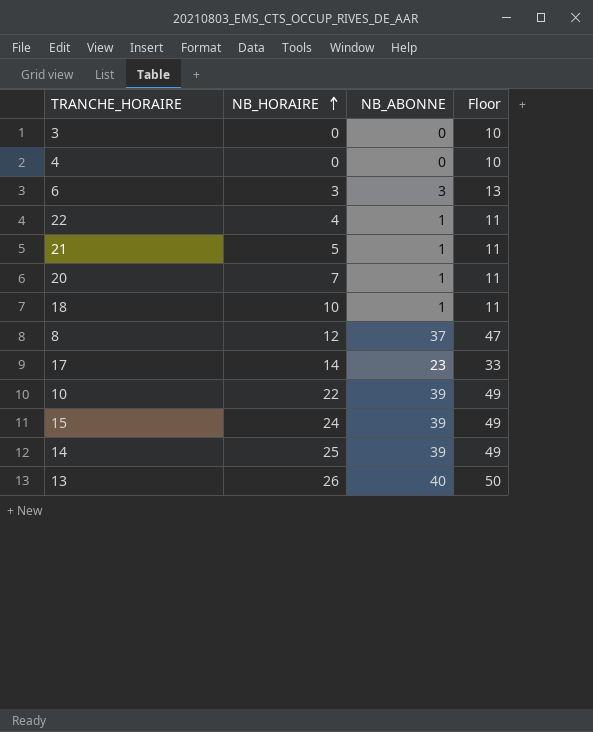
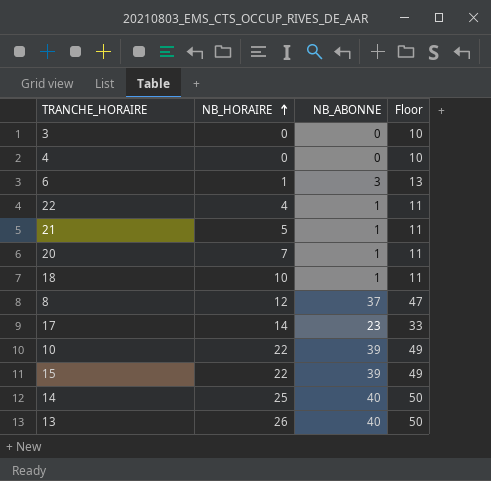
6 | NB_HORAIRE: 3 -> 1
15 | NB_HORAIRE: 24 -> 22
14 | NB_ABONNE: 39 -> 40
14 | Floor: 49 -> 50

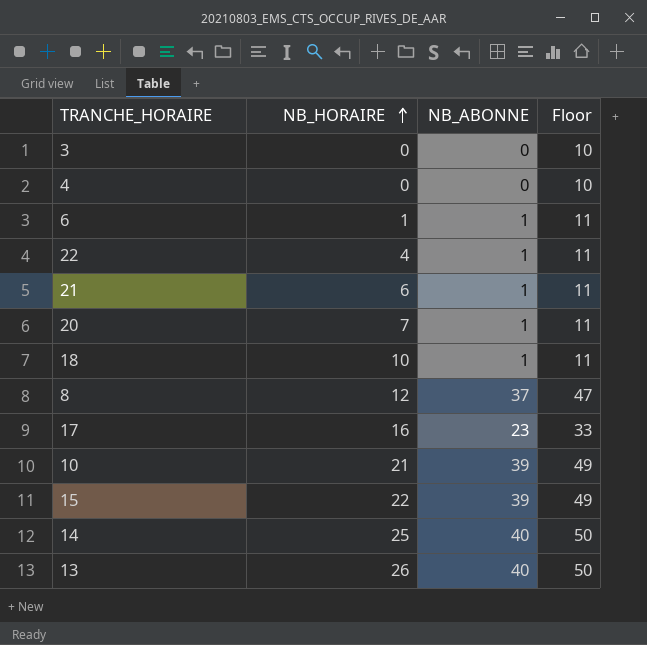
6 | NB_ABONNE: 3 -> 1
6 | Floor: 13 -> 11
21 | NB_HORAIRE: 5 -> 6
17 | NB_HORAIRE: 14 -> 16
10 | NB_HORAIRE: 22 -> 21

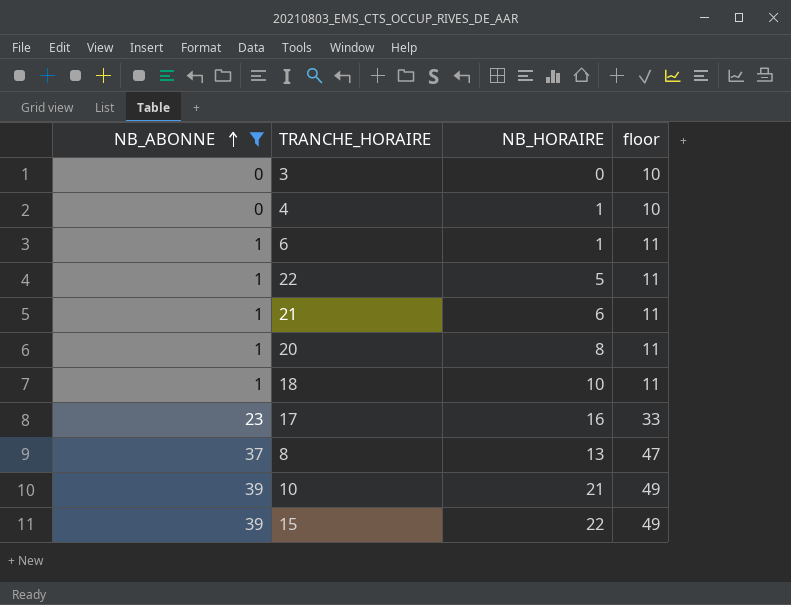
filter: none -> NB_ABONNE != 40
row order: NB_HORAIRE ascending -> NB_ABONNE ascending
column NB_ABONNE | position: 3 -> 1
column name: Floor -> floor
4 | NB_HORAIRE: 0 -> 1
22 | NB_HORAIRE: 4 -> 5
20 | NB_HORAIRE: 7 -> 8
8 | NB_HORAIRE: 12 -> 13

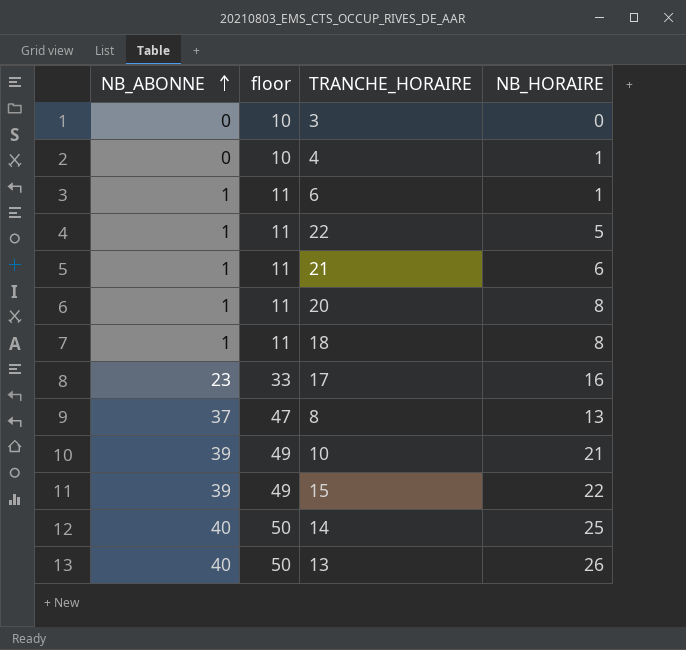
filter: NB_ABONNE != 40 -> none
column floor | position: 4 -> 2
18 | NB_HORAIRE: 10 -> 8

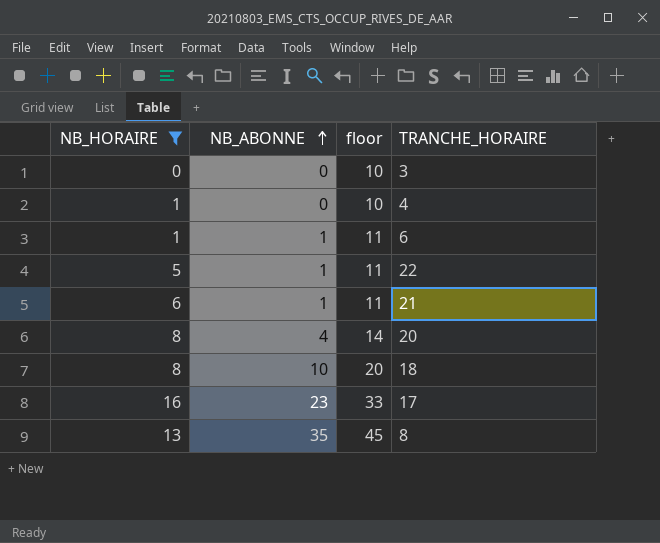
filter: none -> NB_HORAIRE <= 16
column NB_HORAIRE | position: 4 -> 1
20 | NB_ABONNE: 1 -> 4
20 | floor: 11 -> 14
18 | NB_ABONNE: 1 -> 10
18 | floor: 11 -> 20
8 | NB_ABONNE: 37 -> 35
8 | floor: 47 -> 45

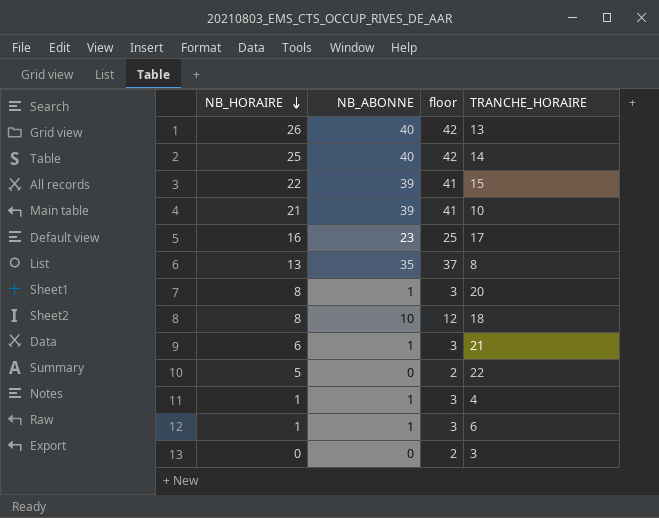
filter: NB_HORAIRE <= 16 -> none
row order: NB_ABONNE ascending -> NB_HORAIRE descending
column floor | formula: [NB_ABONNE] + 10 -> [NB_ABONNE] + 2
20 | NB_ABONNE: 4 -> 1
22 | NB_ABONNE: 1 -> 0
4 | NB_ABONNE: 0 -> 1

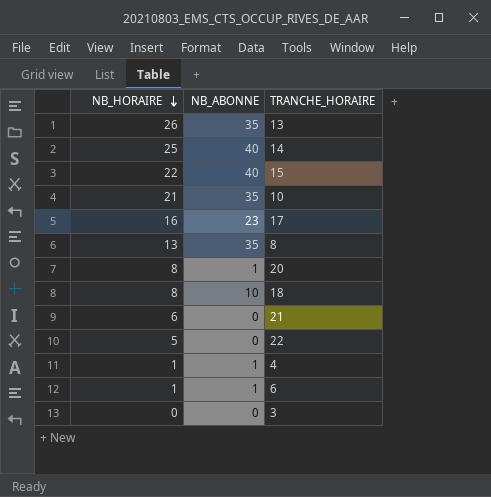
column floor | formula: [NB_ABONNE] + 2 -> none
13 | NB_ABONNE: 40 -> 35
15 | NB_ABONNE: 39 -> 40
10 | NB_ABONNE: 39 -> 35
21 | NB_ABONNE: 1 -> 0

